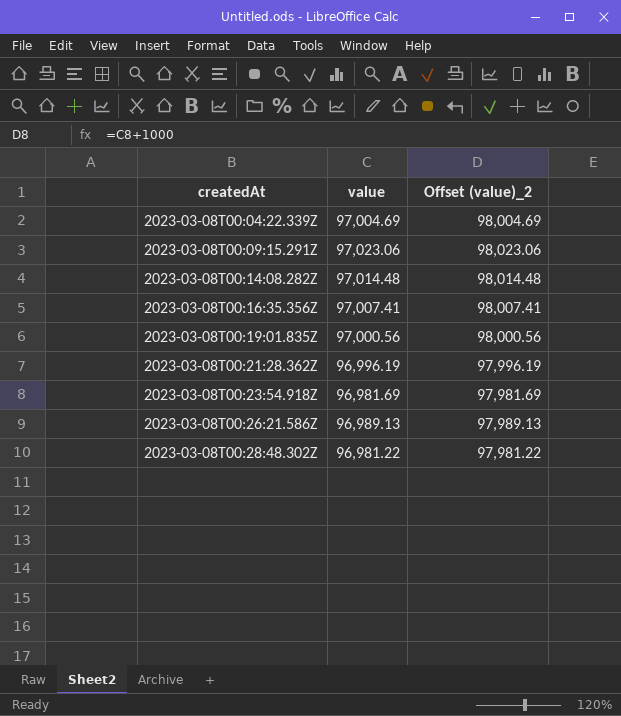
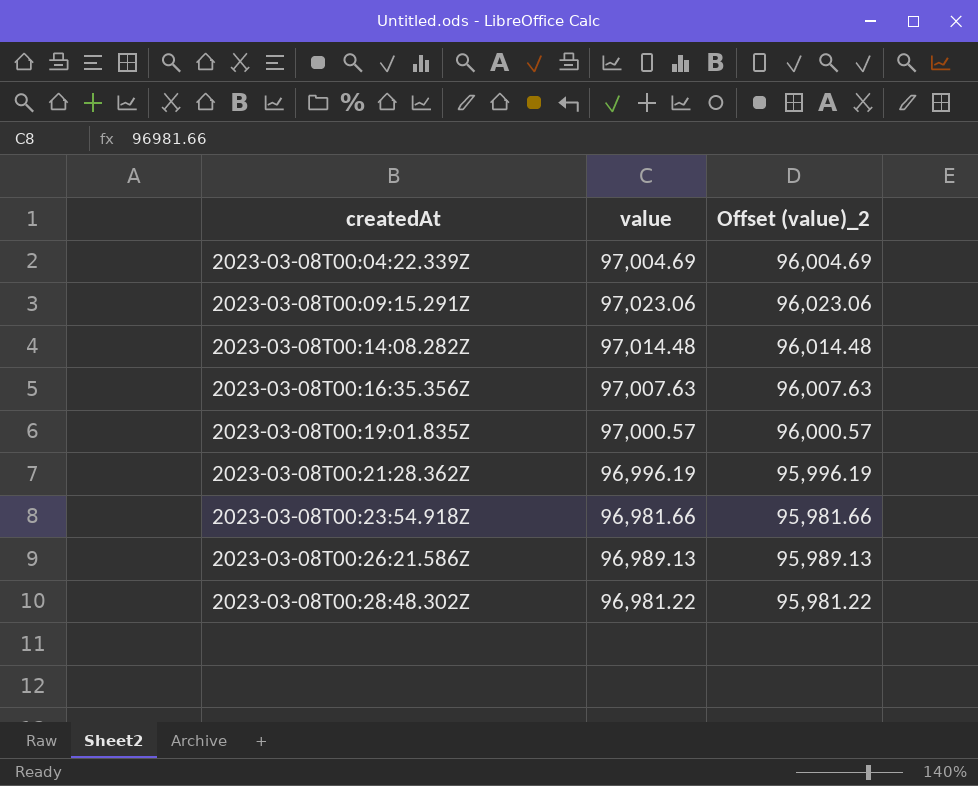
column Offset (value)_2 | formula: [value] + 1000 -> [value] - 1000
2023-03-08T00:16:35.356Z | value: 97,007.41 -> 97,007.63
2023-03-08T00:19:01.835Z | value: 97,000.56 -> 97,000.57
2023-03-08T00:23:54.918Z | value: 96,981.69 -> 96,981.66

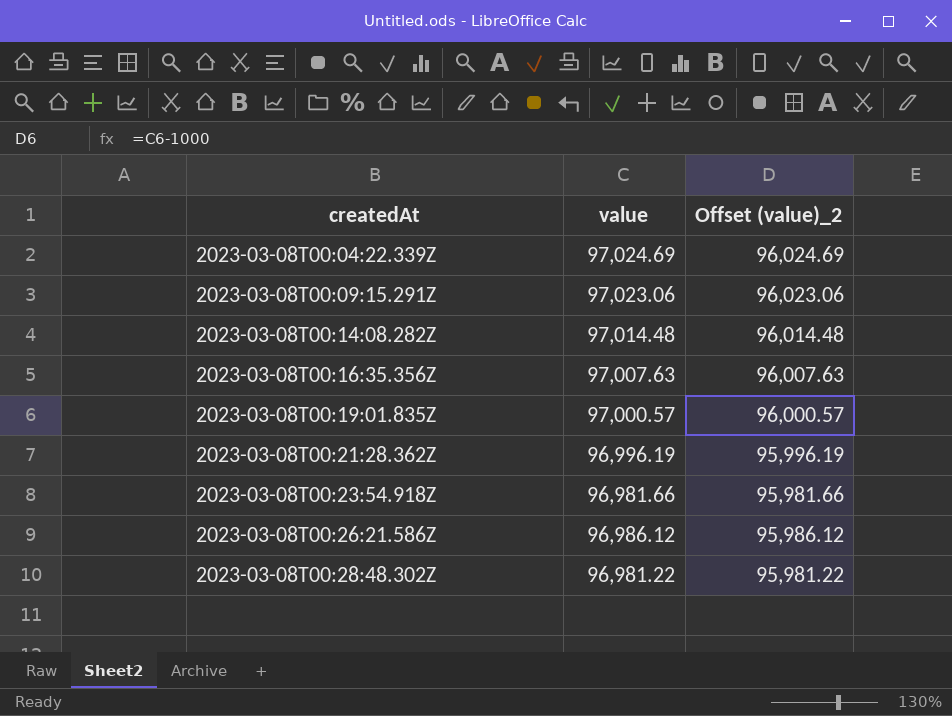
2023-03-08T00:04:22.339Z | value: 97,004.69 -> 97,024.69
2023-03-08T00:04:22.339Z | Offset (value)_2: 96,004.69 -> 96,024.69
2023-03-08T00:26:21.586Z | value: 96,989.13 -> 96,986.12
2023-03-08T00:26:21.586Z | Offset (value)_2: 95,989.13 -> 95,986.12

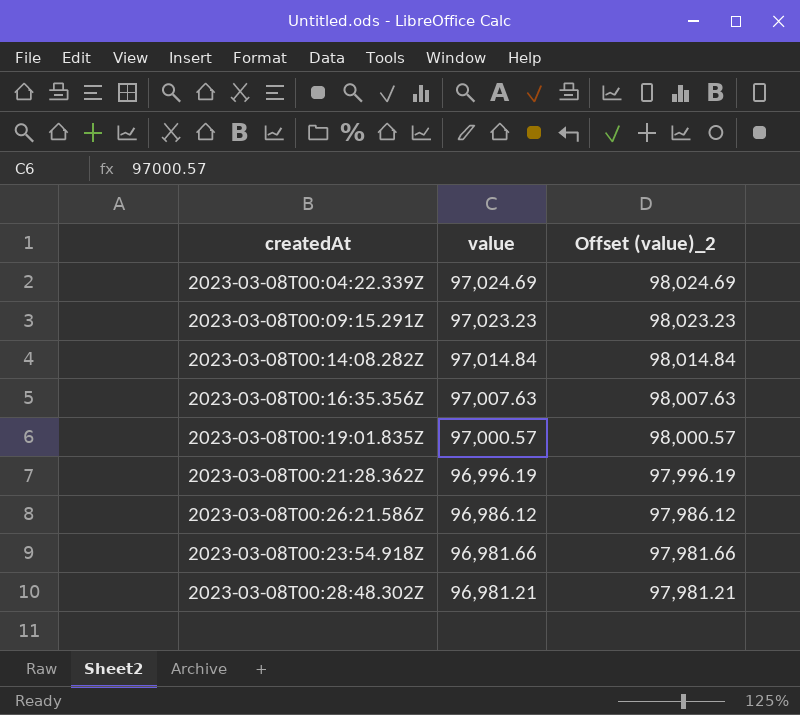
row order: createdAt ascending -> value descending
column Offset (value)_2 | formula: [value] - 1000 -> [value] + 1000
2023-03-08T00:09:15.291Z | value: 97,023.06 -> 97,023.23
2023-03-08T00:14:08.282Z | value: 97,014.48 -> 97,014.84
2023-03-08T00:28:48.302Z | value: 96,981.22 -> 96,981.21

